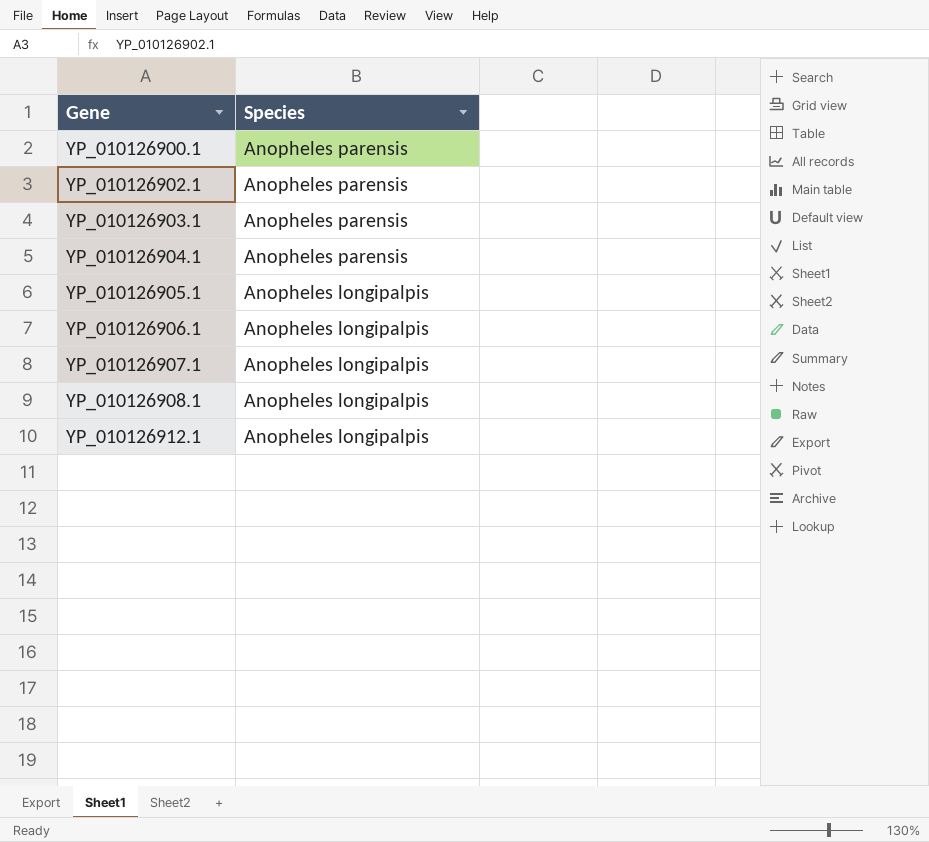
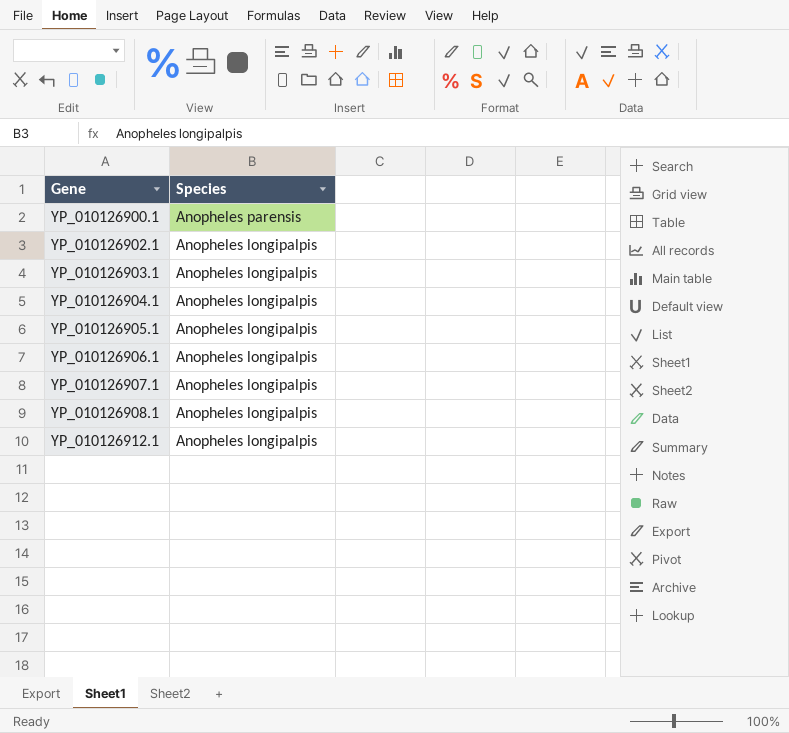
YP_010126902.1 | Species: Anopheles parensis -> Anopheles longipalpis
YP_010126903.1 | Species: Anopheles parensis -> Anopheles longipalpis
YP_010126904.1 | Species: Anopheles parensis -> Anopheles longipalpis

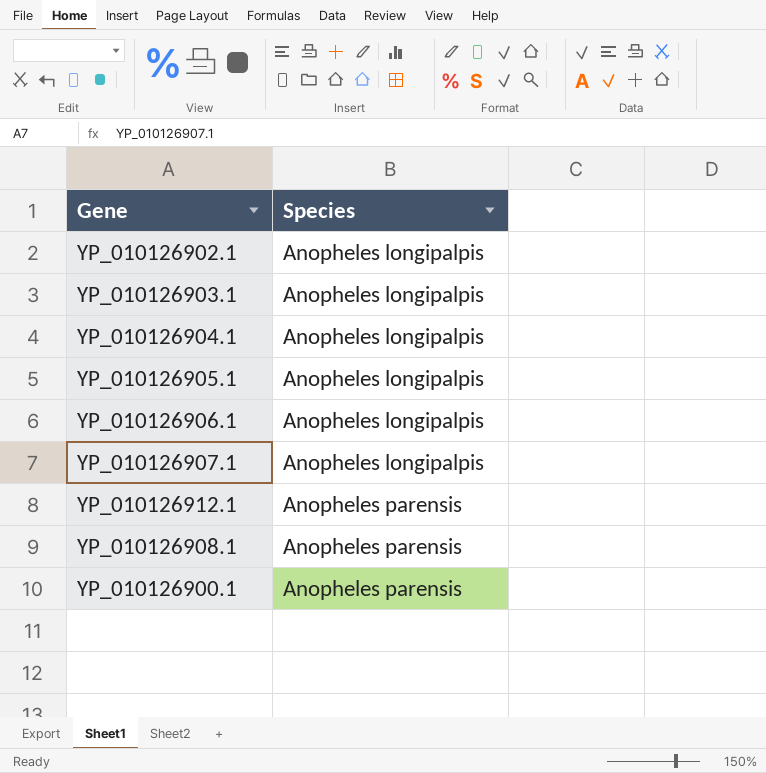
row order: Gene ascending -> Species ascending
YP_010126912.1 | Species: Anopheles longipalpis -> Anopheles parensis
YP_010126908.1 | Species: Anopheles longipalpis -> Anopheles parensis

